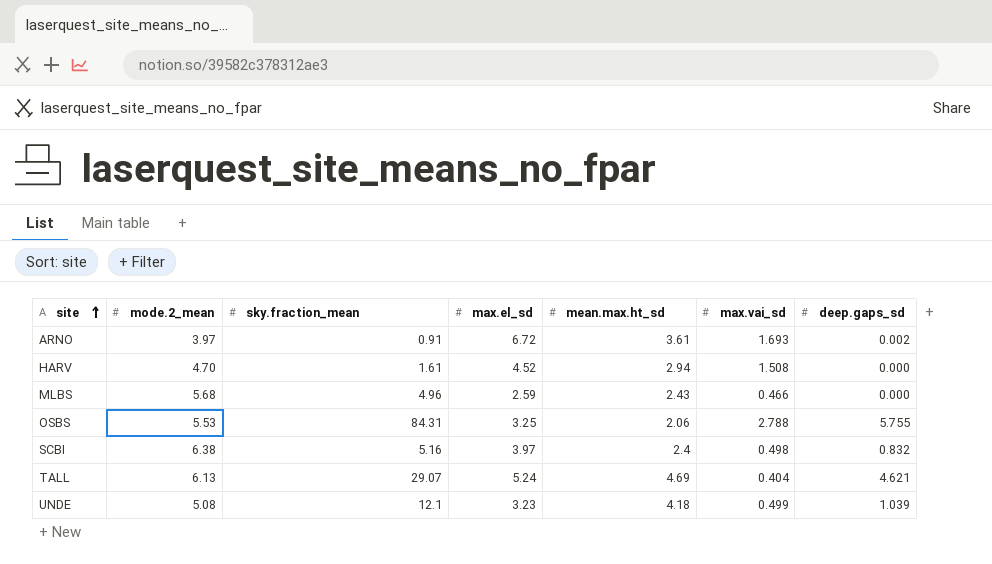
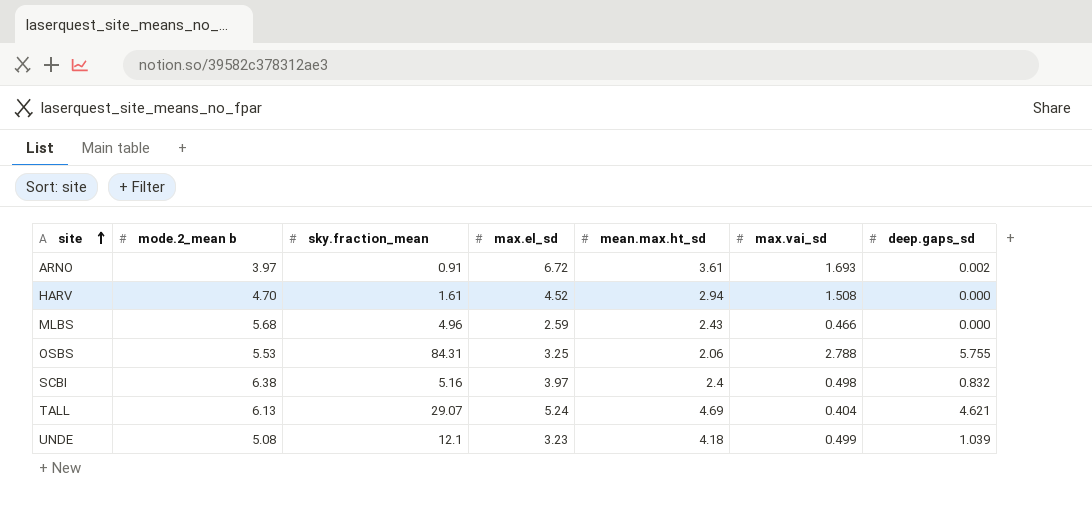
column name: mode.2_mean -> mode.2_mean b

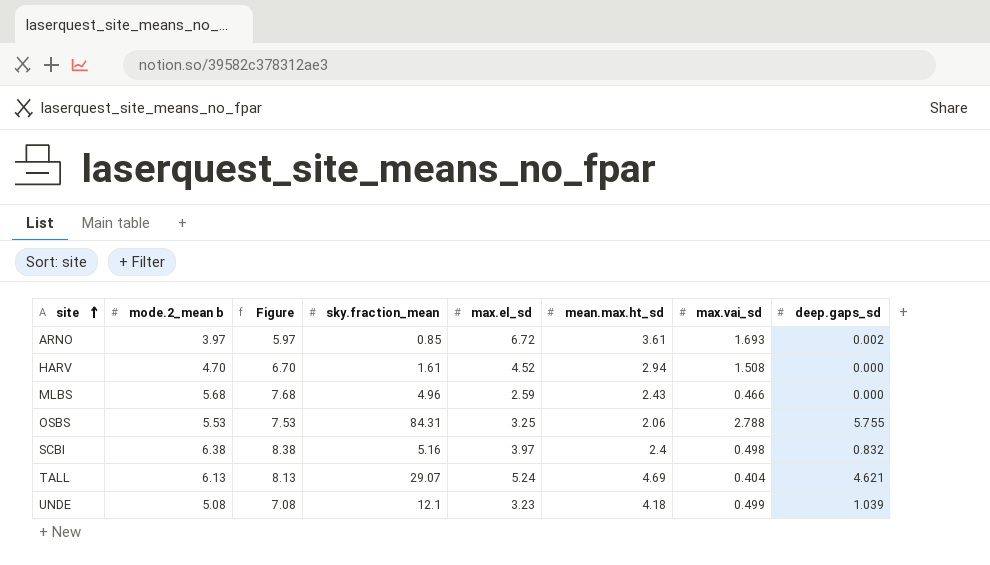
column Figure | formula: none -> [mode.2_mean b] + 2
ARNO | sky.fraction_mean: 0.91 -> 0.85

